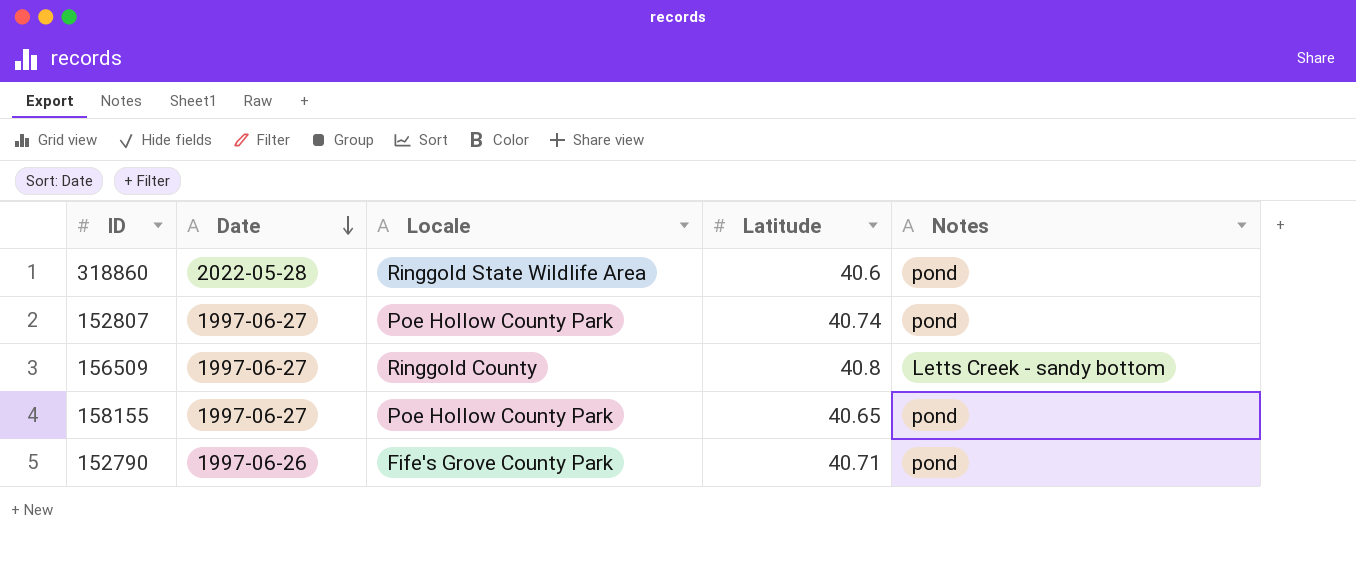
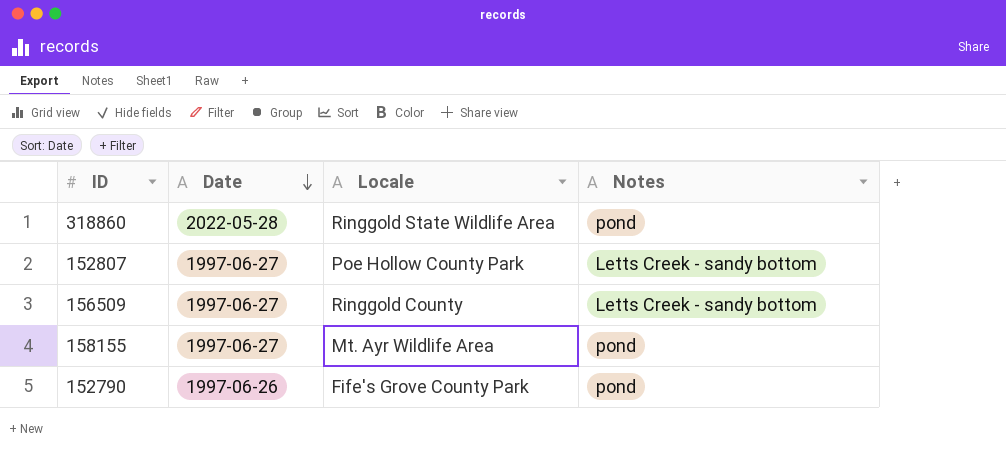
column Latitude | position: 4 -> none
152807 | Notes: pond -> Letts Creek - sandy bottom
158155 | Locale: Poe Hollow County Park -> Mt. Ayr Wildlife Area

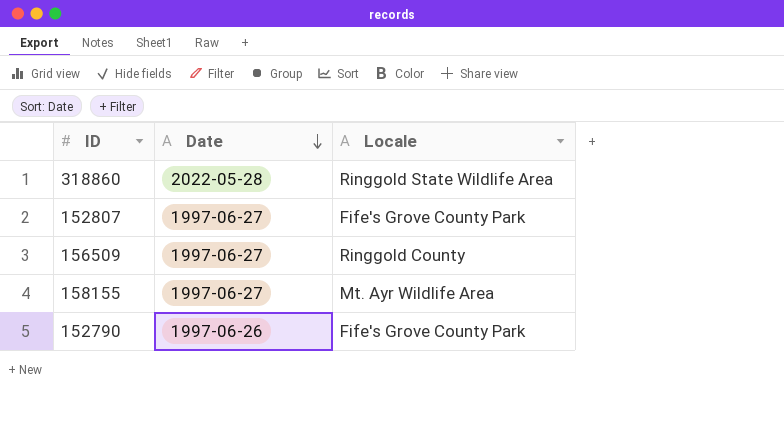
column Notes | position: 4 -> none
152807 | Locale: Poe Hollow County Park -> Fife's Grove County Park

